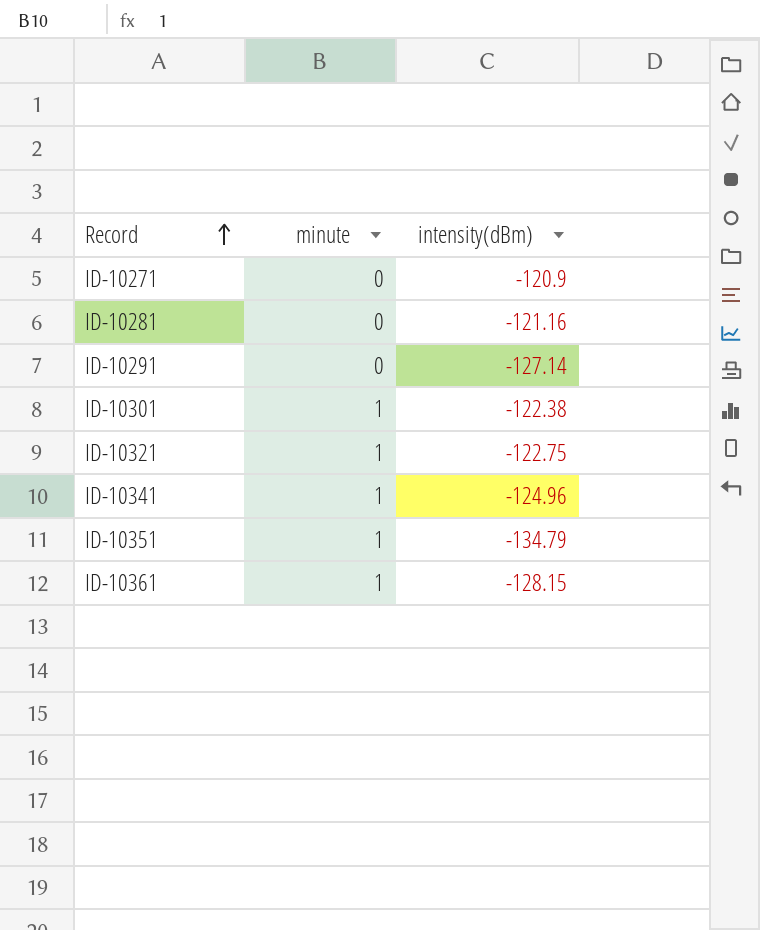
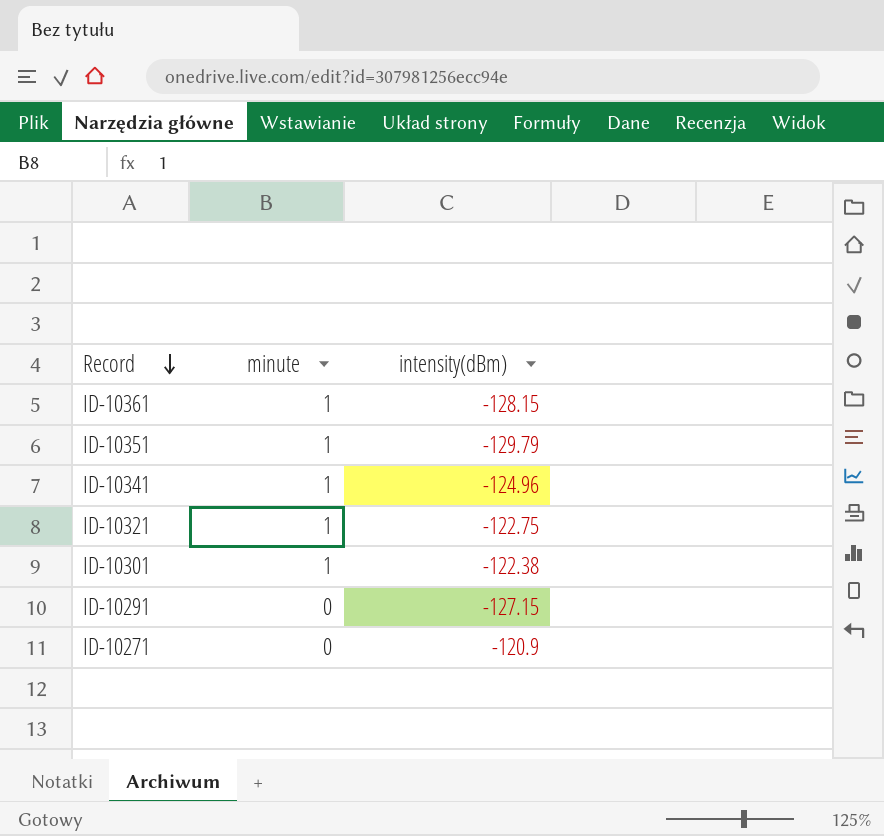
row order: Record ascending -> Record descending
row ID-10281: 0 | -121.16 -> none
ID-10351 | intensity(dBm): -134.79 -> -129.79
ID-10291 | intensity(dBm): -127.14 -> -127.15

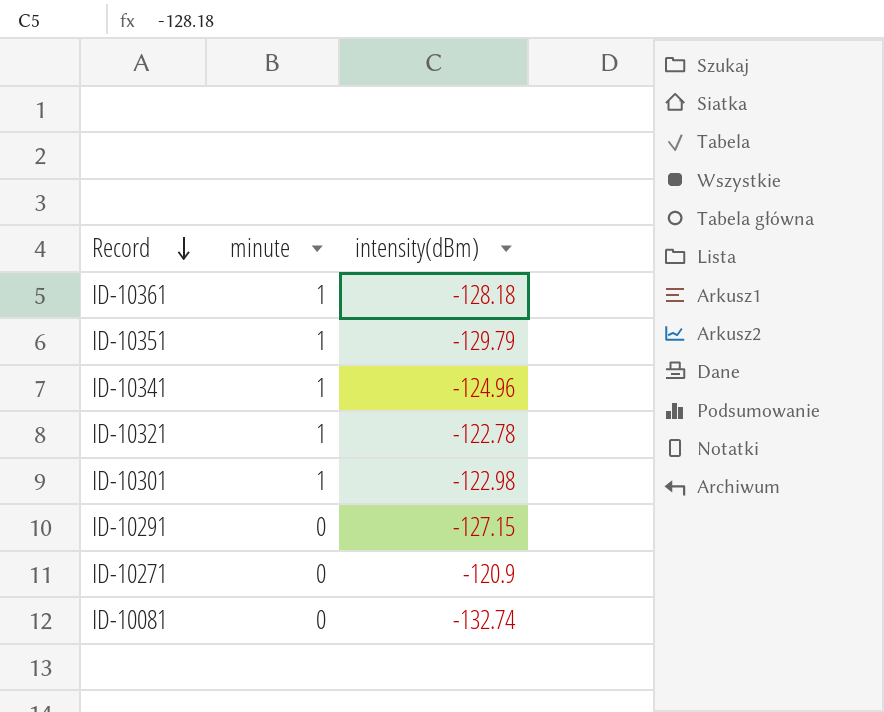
ID-10361 | intensity(dBm): -128.15 -> -128.18
ID-10321 | intensity(dBm): -122.75 -> -122.78
ID-10301 | intensity(dBm): -122.38 -> -122.98
row ID-10081: none -> 0 | -132.74

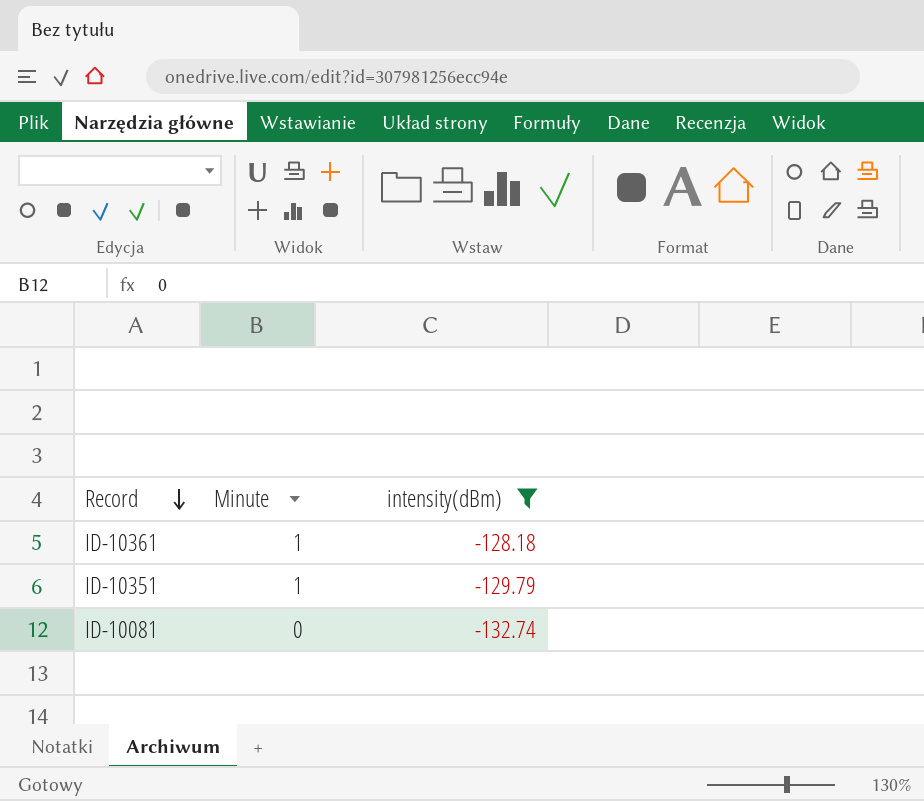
filter: none -> intensity(dBm) <= -128.18
column name: minute -> Minute

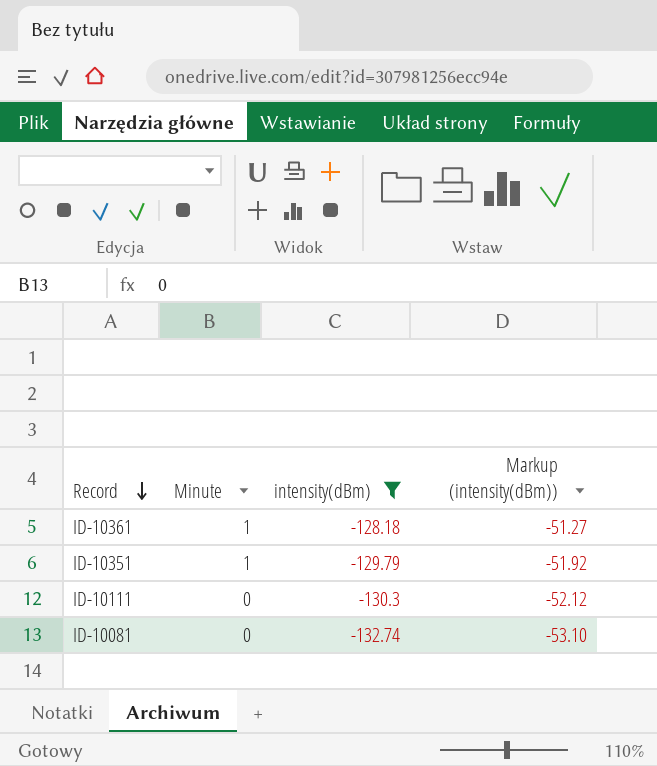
column Markup (intensity(dBm)) | formula: none -> [intensity(dBm)] * 0.4
row ID-10111: none -> 0 | -130.3 | -52.12

